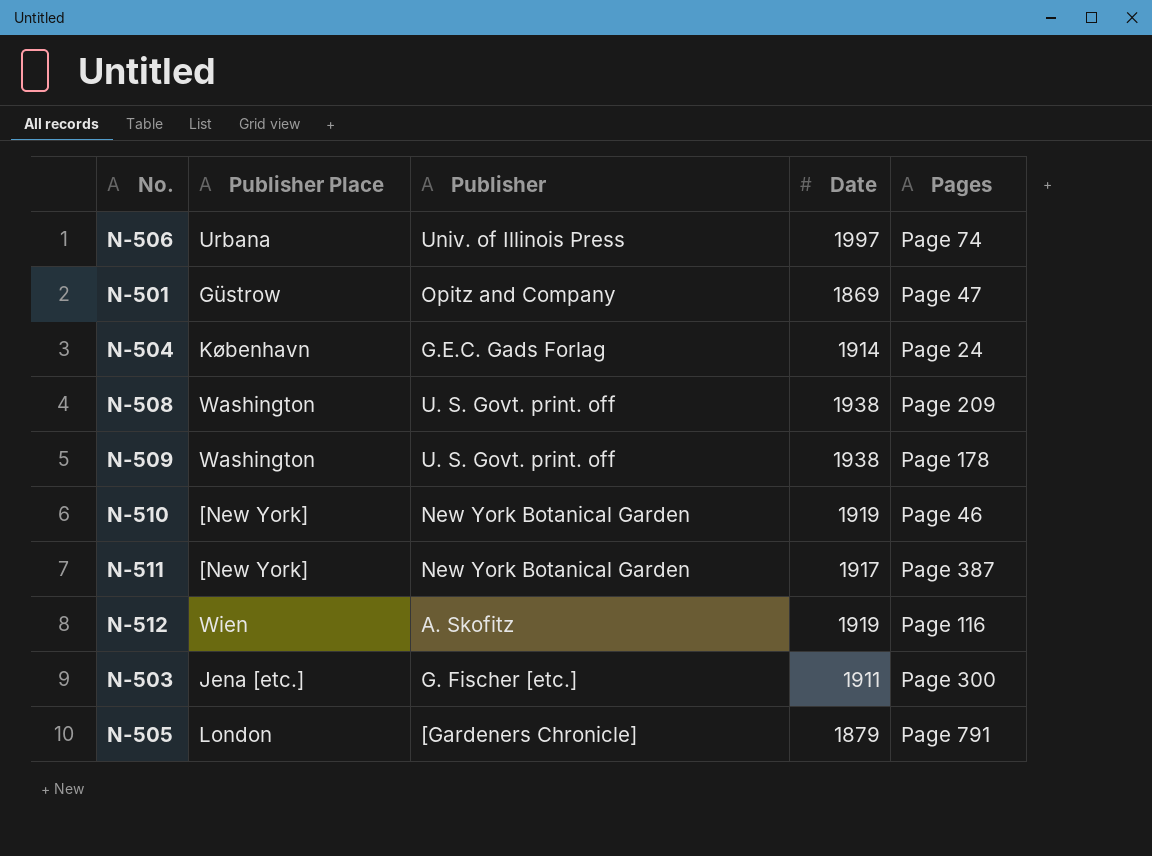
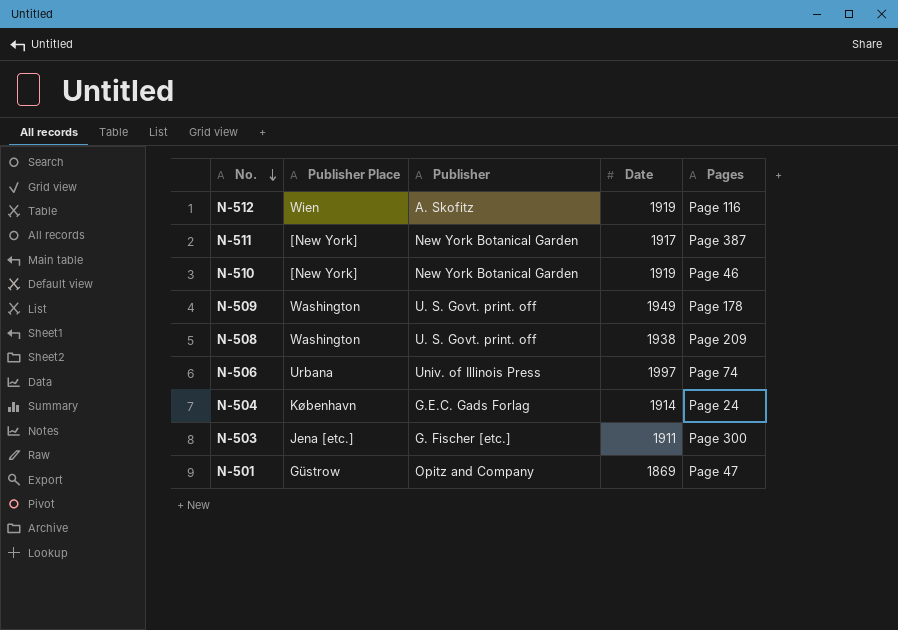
row order: none -> No. descending
row N-505: London | [Gardeners Chronicle] | 1879 | Page 791 -> none
N-509 | Date: 1938 -> 1949

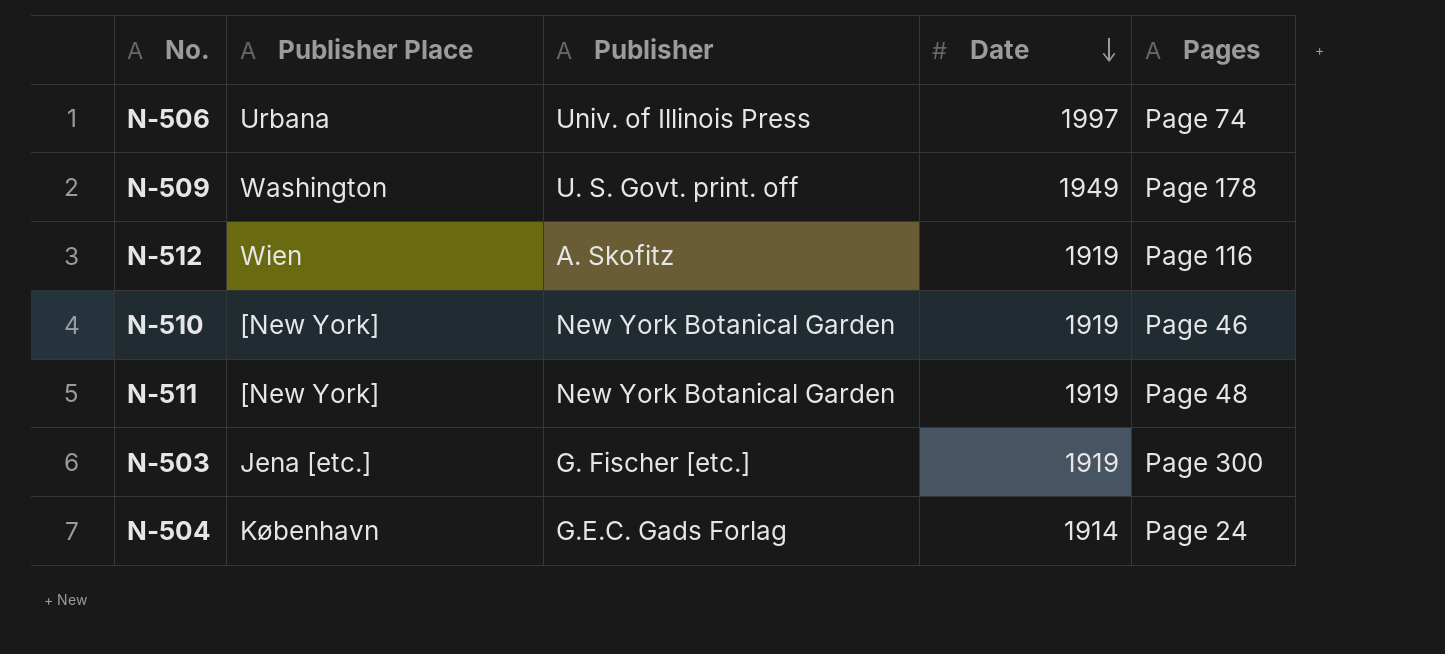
row order: No. descending -> Date descending
row N-508: Washington | U. S. Govt. print. off | 1938 | Page 209 -> none
row N-501: Güstrow | Opitz and Company | 1869 | Page 47 -> none
N-511 | Date: 1917 -> 1919
N-511 | Pages: Page 387 -> Page 48
N-503 | Date: 1911 -> 1919

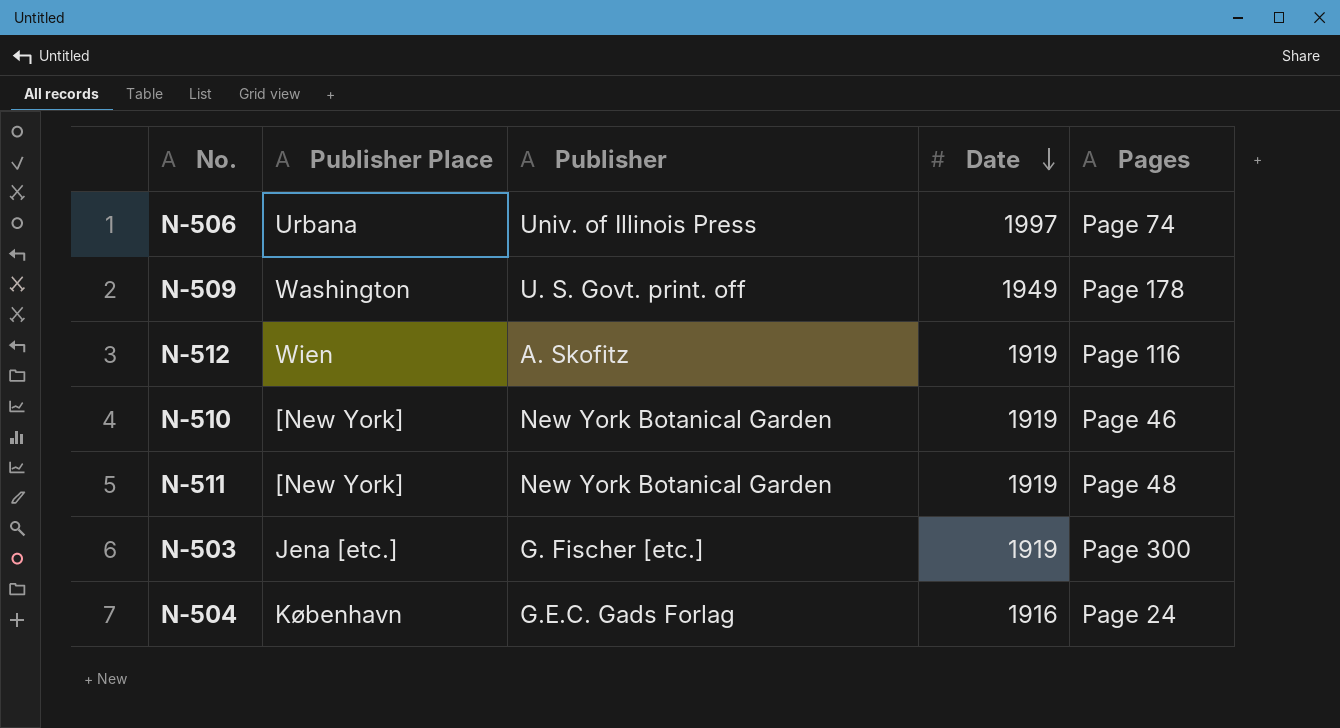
N-504 | Date: 1914 -> 1916

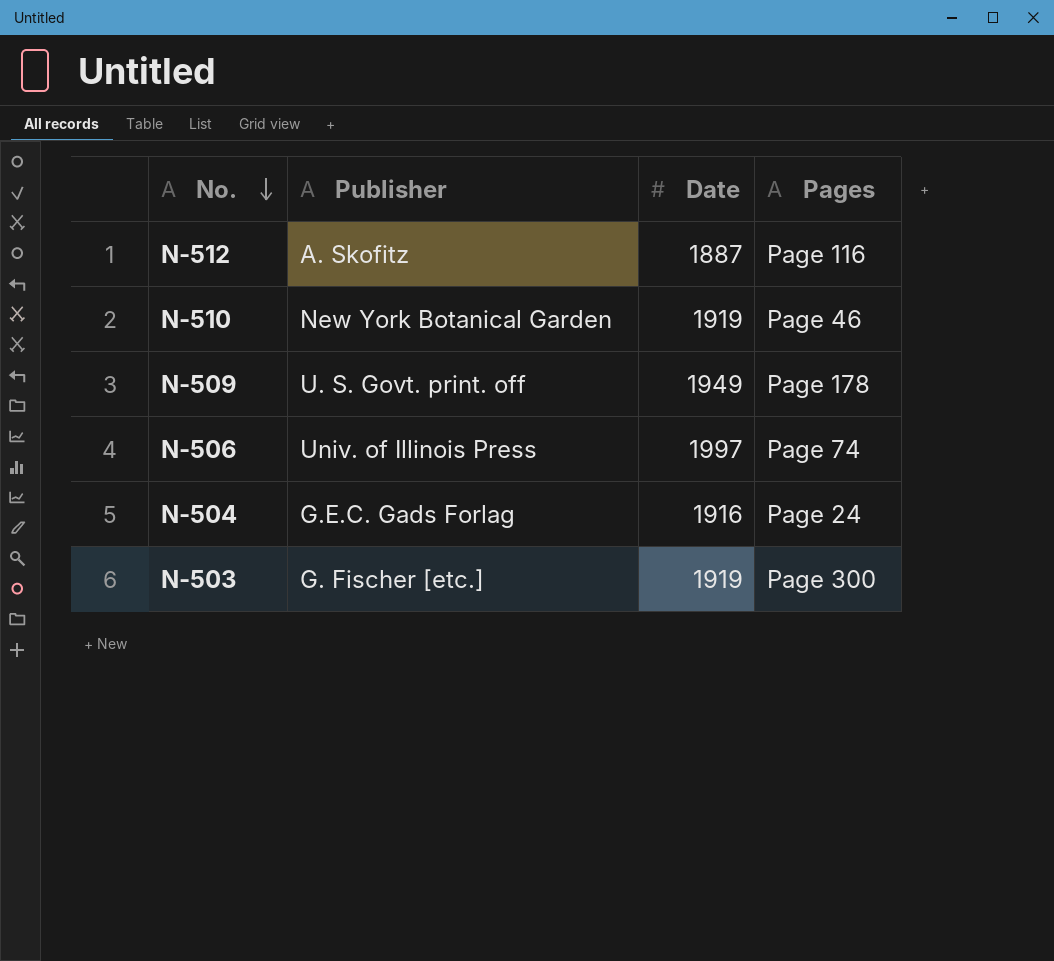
row order: Date descending -> No. descending
column Publisher Place | position: 2 -> none
row N-511: [New York] | New York Botanical Garden | 1919 | Page 48 -> none
N-512 | Date: 1919 -> 1887

